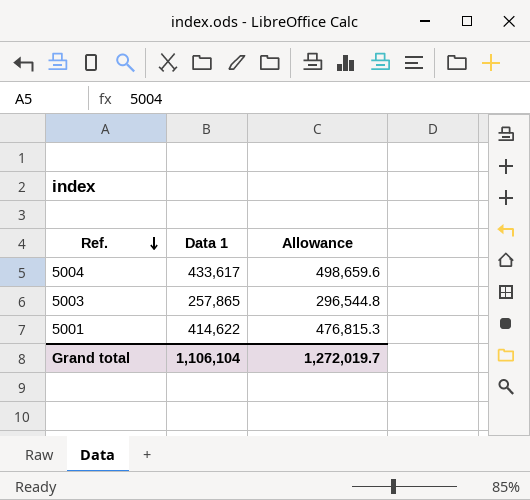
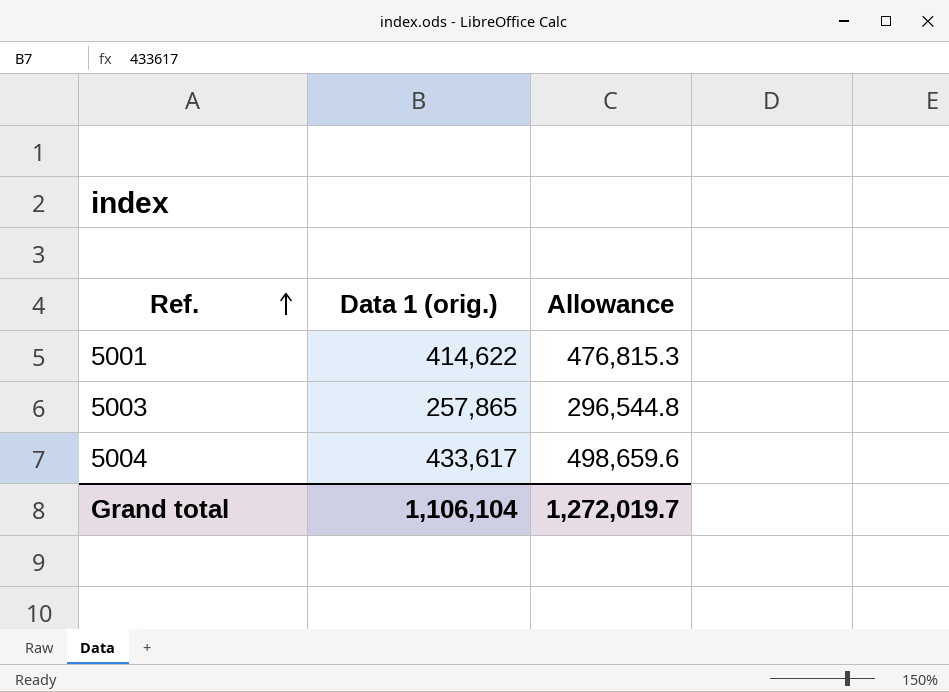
row order: Ref. descending -> Ref. ascending
column name: Data 1 -> Data 1 (orig.)

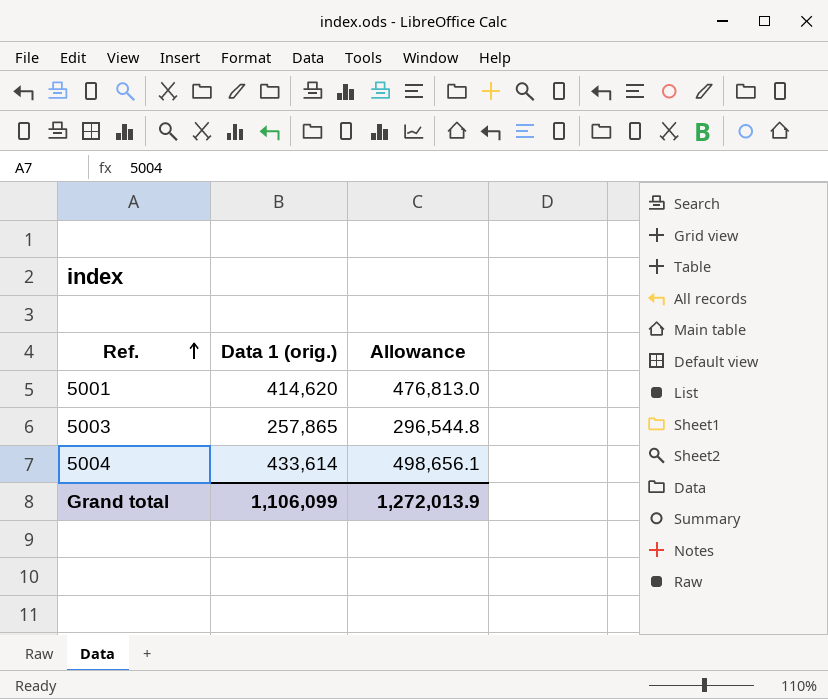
5001 | Data 1 (orig.): 414,622 -> 414,620
5001 | Allowance: 476,815.3 -> 476,813.0
5004 | Data 1 (orig.): 433,617 -> 433,614
5004 | Allowance: 498,659.6 -> 498,656.1
Grand total | Data 1 (orig.): 1,106,104 -> 1,106,099
Grand total | Allowance: 1,272,019.7 -> 1,272,013.9

